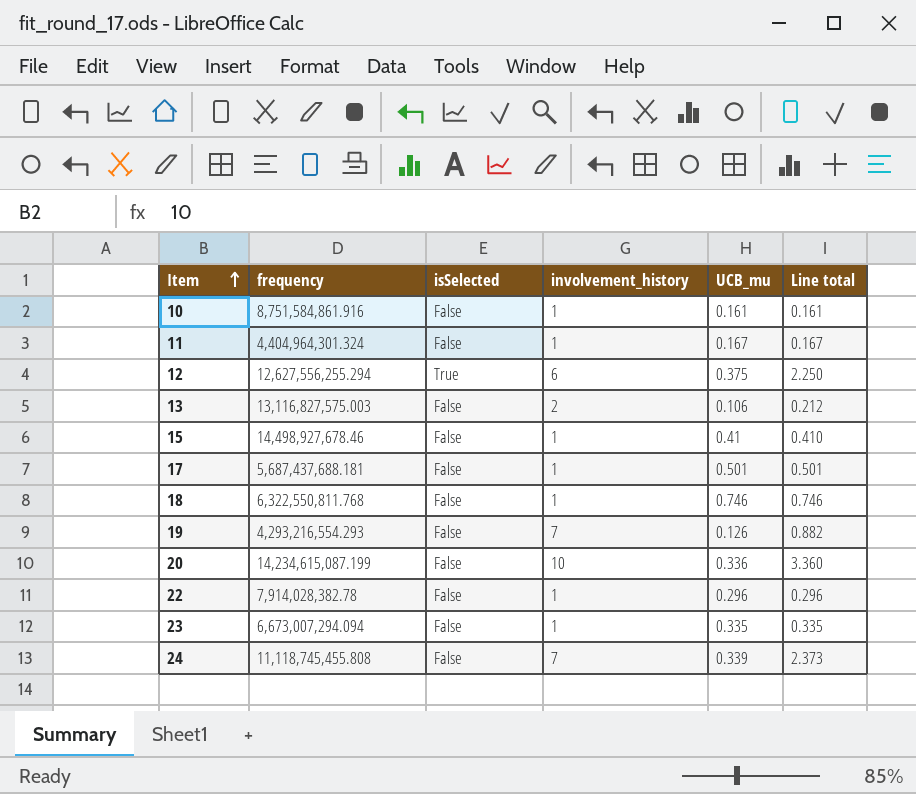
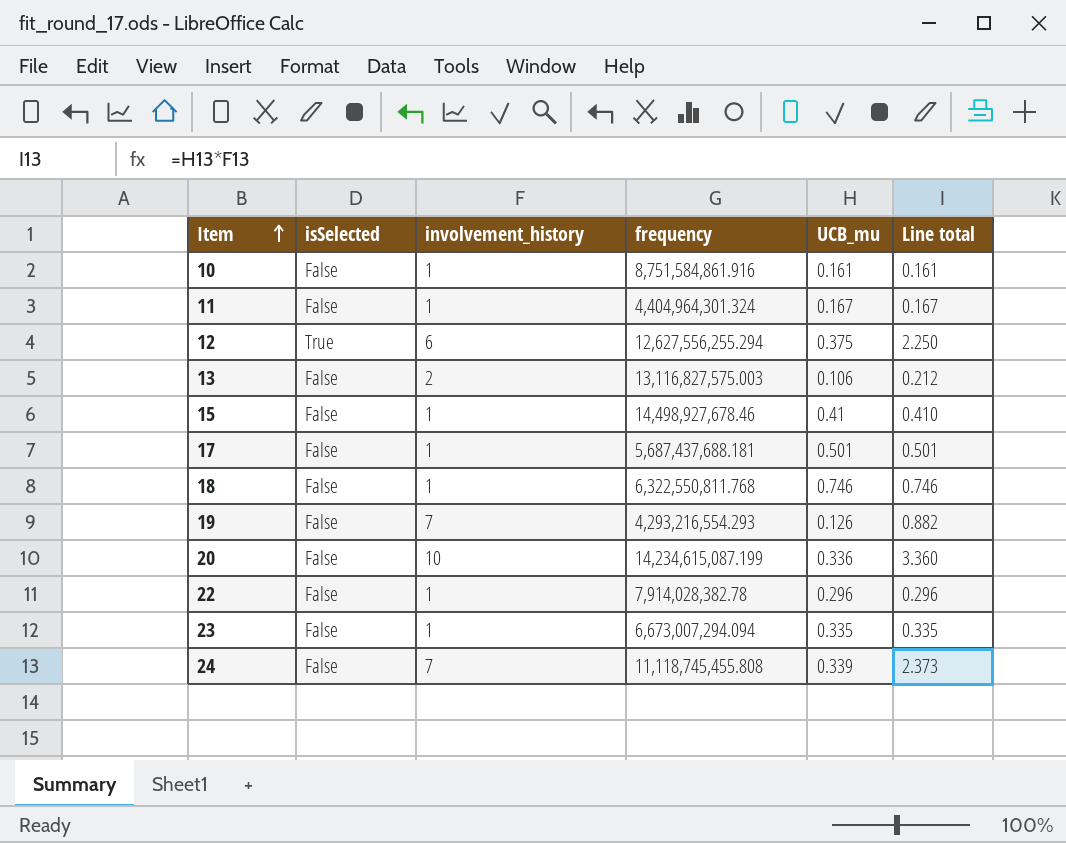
column frequency | position: 2 -> 4

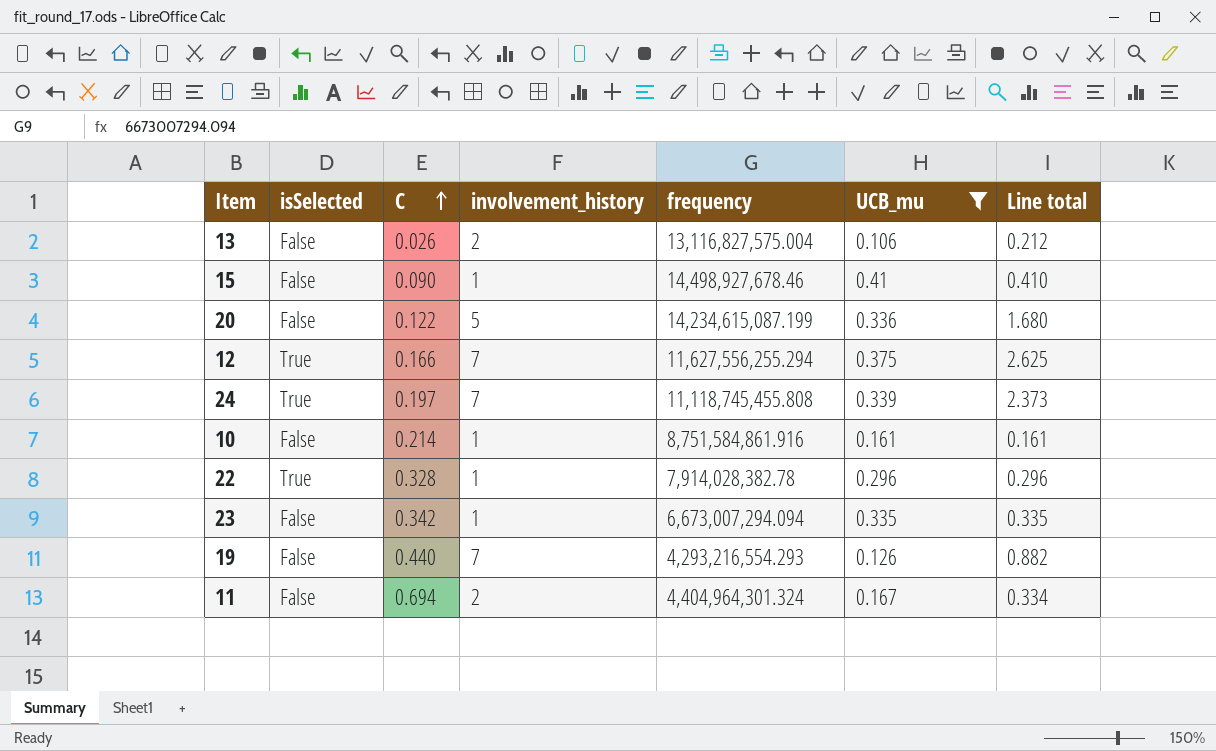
filter: none -> UCB_mu <= 0.41
row order: Item ascending -> C ascending
column C | position: none -> 3
13 | frequency: 13,116,827,575.003 -> 13,116,827,575.004
20 | involvement_history: 10 -> 5
20 | Line total: 3.360 -> 1.680
12 | involvement_history: 6 -> 7
12 | frequency: 12,627,556,255.294 -> 11,627,556,255.294
12 | Line total: 2.250 -> 2.625
24 | isSelected: False -> True
22 | isSelected: False -> True
11 | involvement_history: 1 -> 2
11 | Line total: 0.167 -> 0.334

